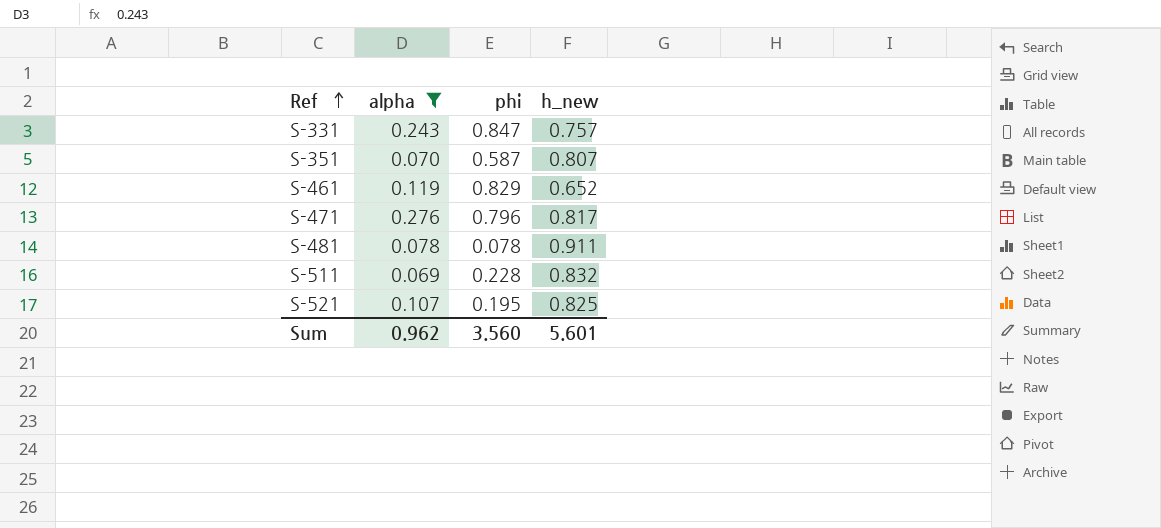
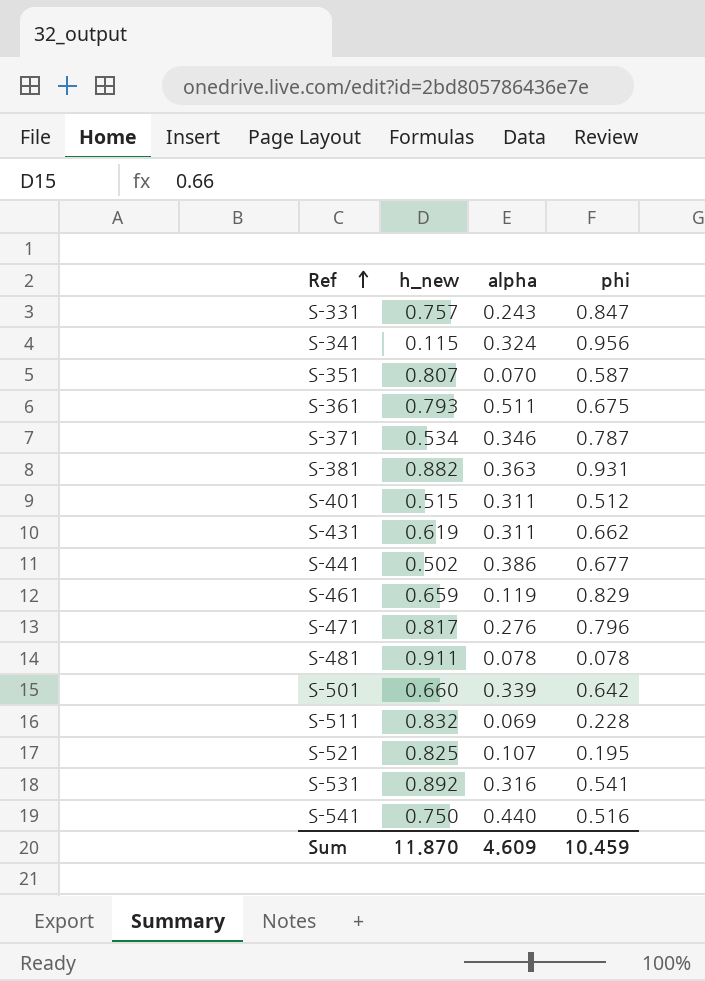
filter: alpha <= 0.276 -> none
column h_new | position: 4 -> 2
S-461 | h_new: 0.652 -> 0.659
Sum | h_new: 5.601 -> 11.870
Sum | alpha: 0.962 -> 4.609
Sum | phi: 3.560 -> 10.459

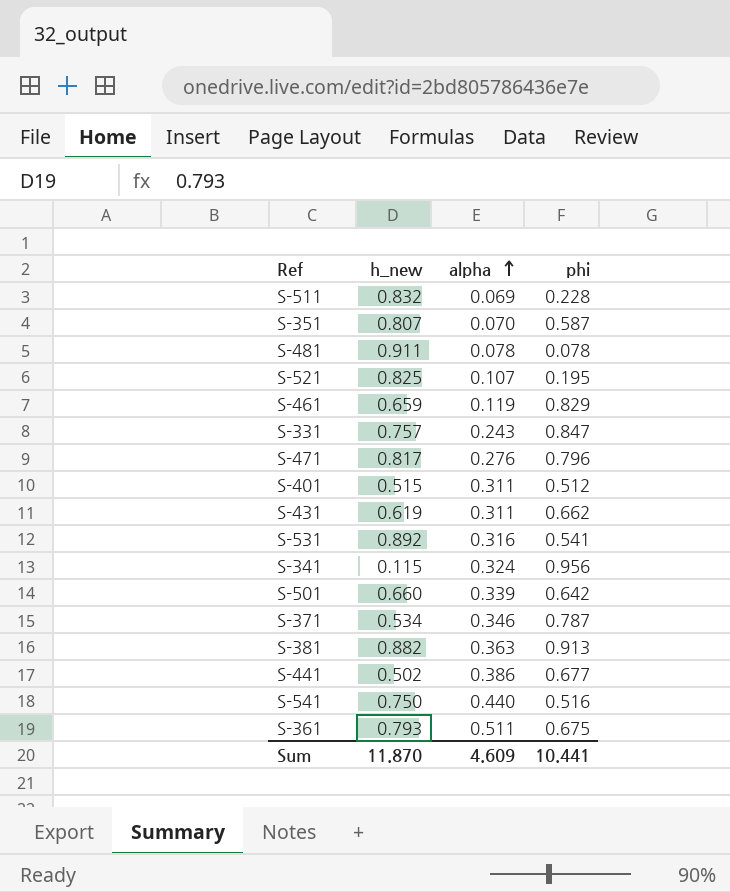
row order: Ref ascending -> alpha ascending
S-381 | phi: 0.931 -> 0.913
Sum | phi: 10.459 -> 10.441

